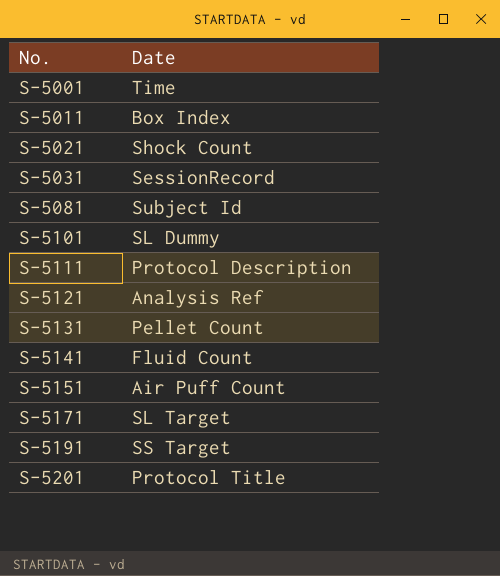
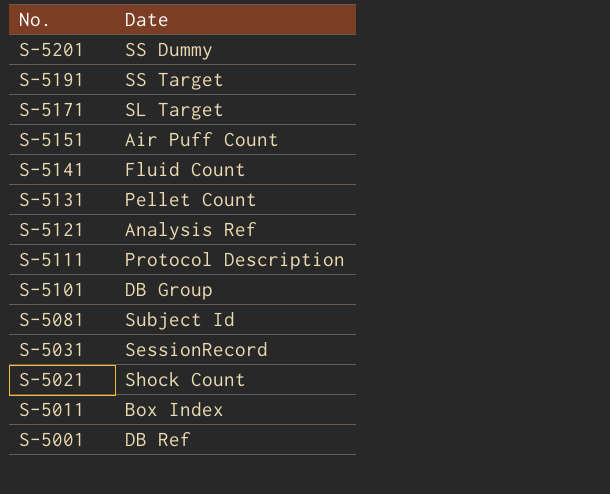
row order: No. ascending -> No. descending
S-5201 | Date: Protocol Title -> SS Dummy
S-5101 | Date: SL Dummy -> DB Group
S-5001 | Date: Time -> DB Ref

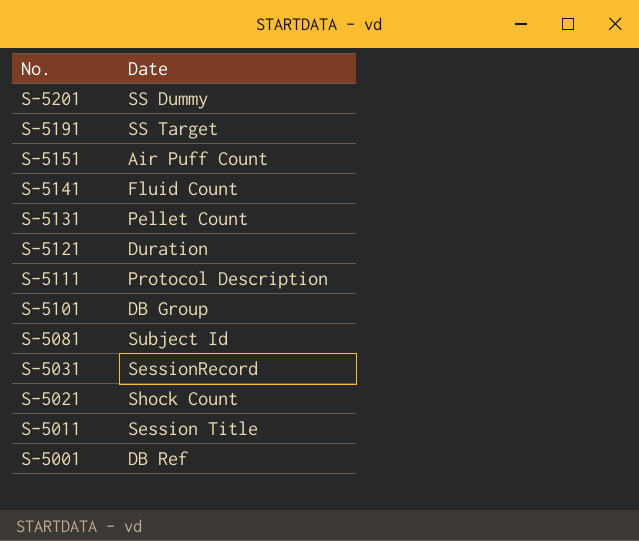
row S-5171: SL Target -> none
S-5121 | Date: Analysis Ref -> Duration
S-5011 | Date: Box Index -> Session Title

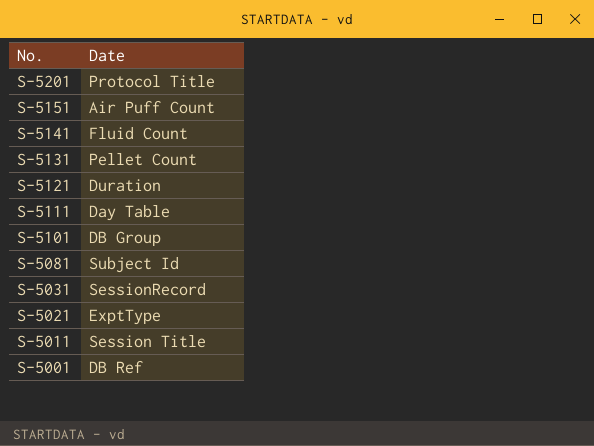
row S-5191: SS Target -> none
S-5201 | Date: SS Dummy -> Protocol Title
S-5111 | Date: Protocol Description -> Day Table
S-5021 | Date: Shock Count -> ExptType

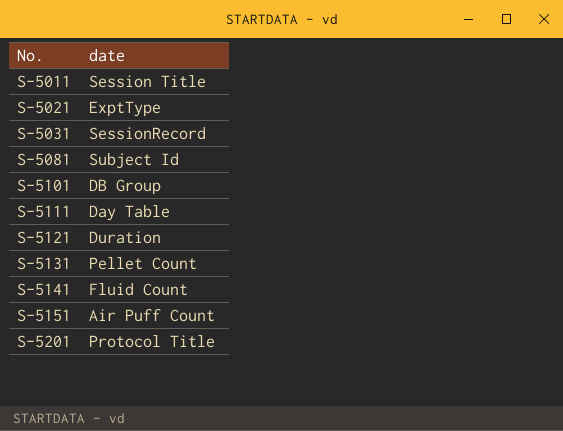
row order: No. descending -> No. ascending
column name: Date -> date
row S-5001: DB Ref -> none

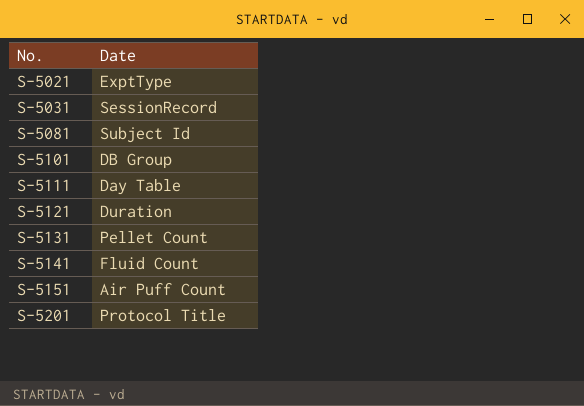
column name: date -> Date
row S-5011: Session Title -> none

